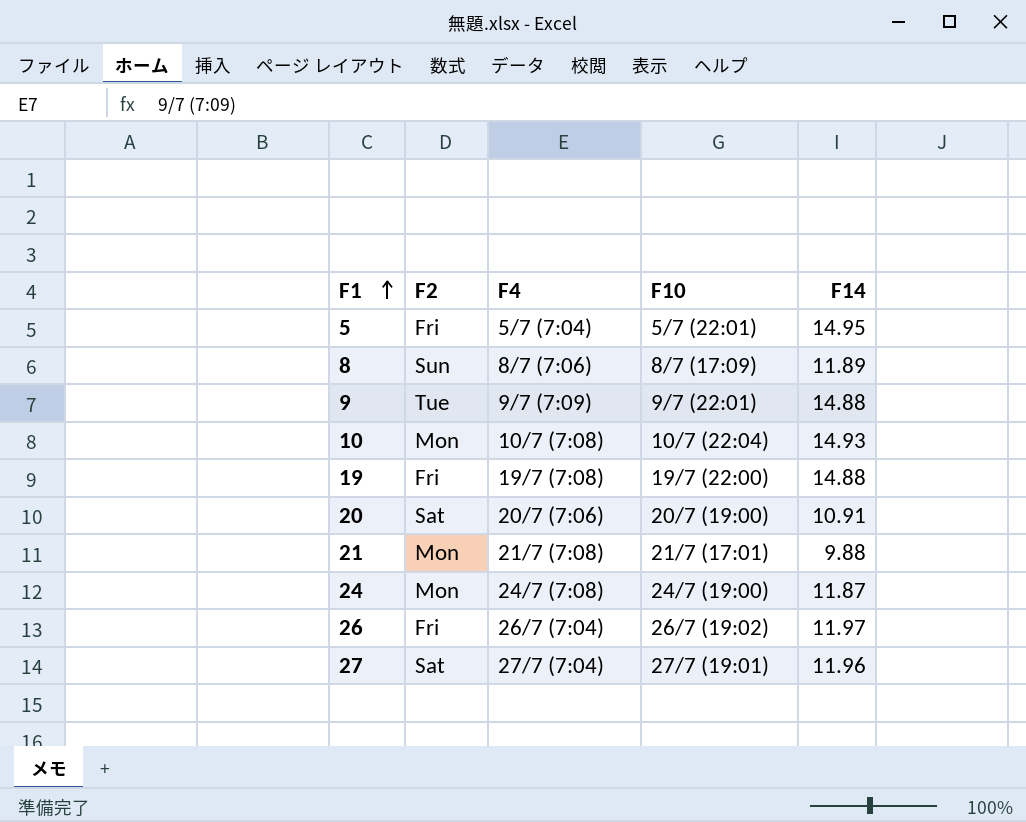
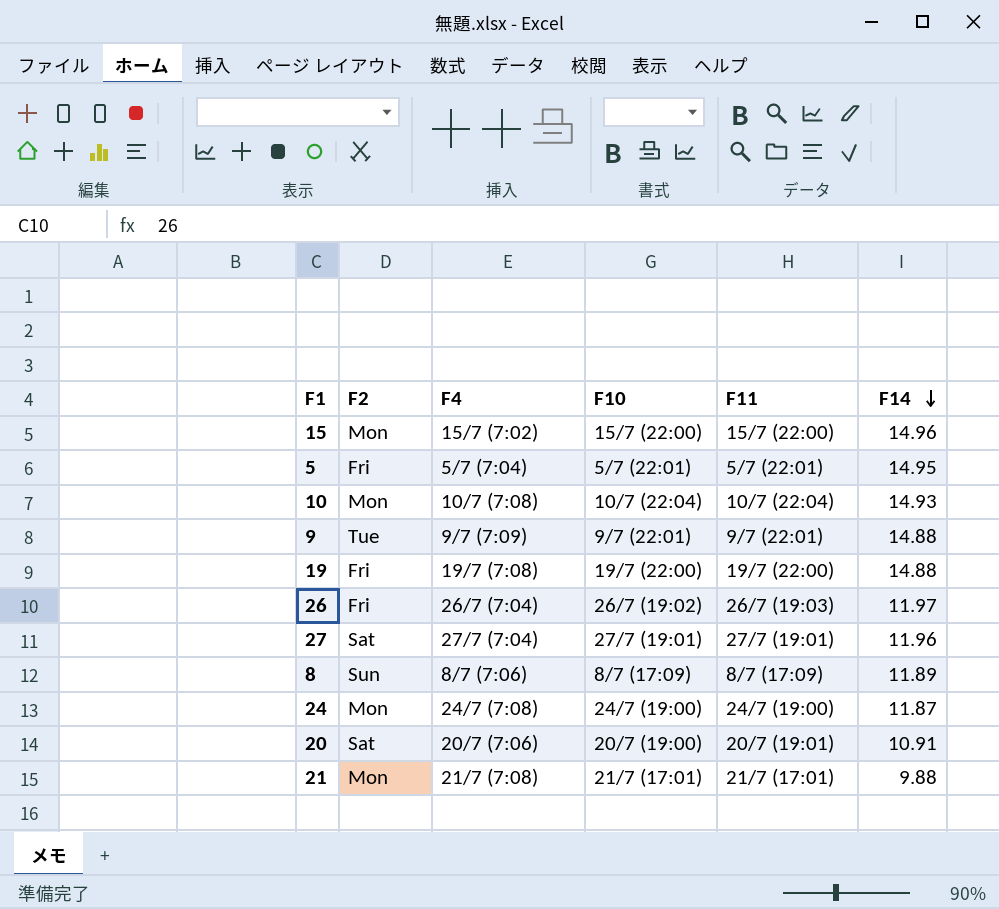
row order: F1 ascending -> F14 descending
column F11 | position: none -> 5
row 15: none -> Mon | 15/7 (7:02) | 15/7 (22:00) | 15/7 (22:00) | 14.96

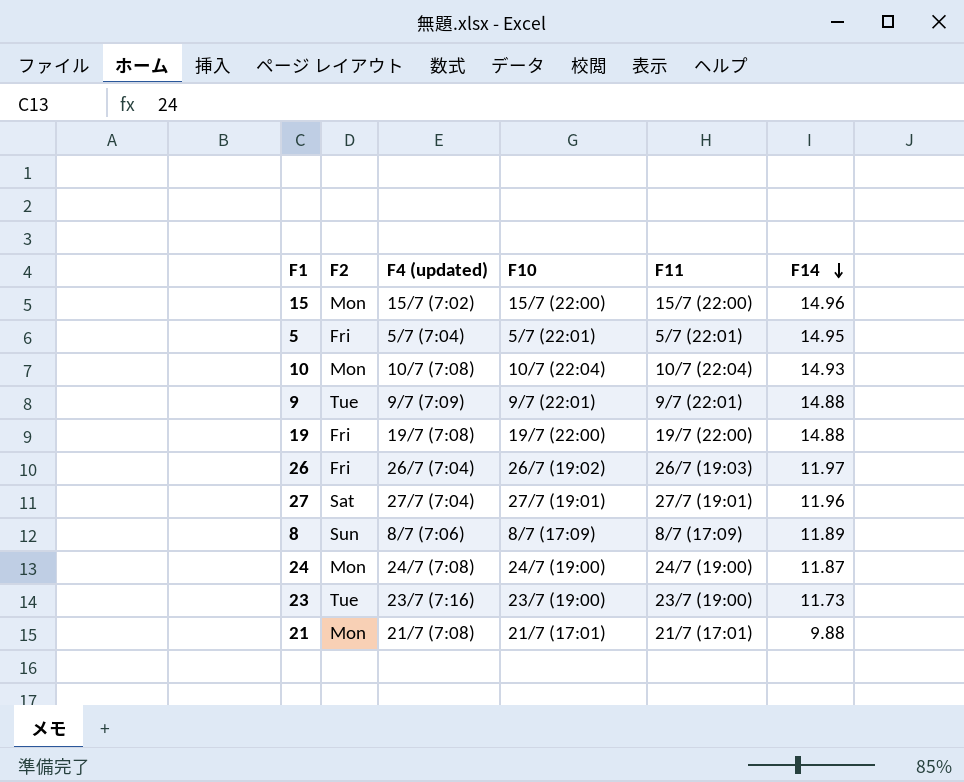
column name: F4 -> F4 (updated)
row 20: Sat | 20/7 (7:06) | 20/7 (19:00) | 20/7 (19:01) | 10.91 -> none
row 23: none -> Tue | 23/7 (7:16) | 23/7 (19:00) | 23/7 (19:00) | 11.73

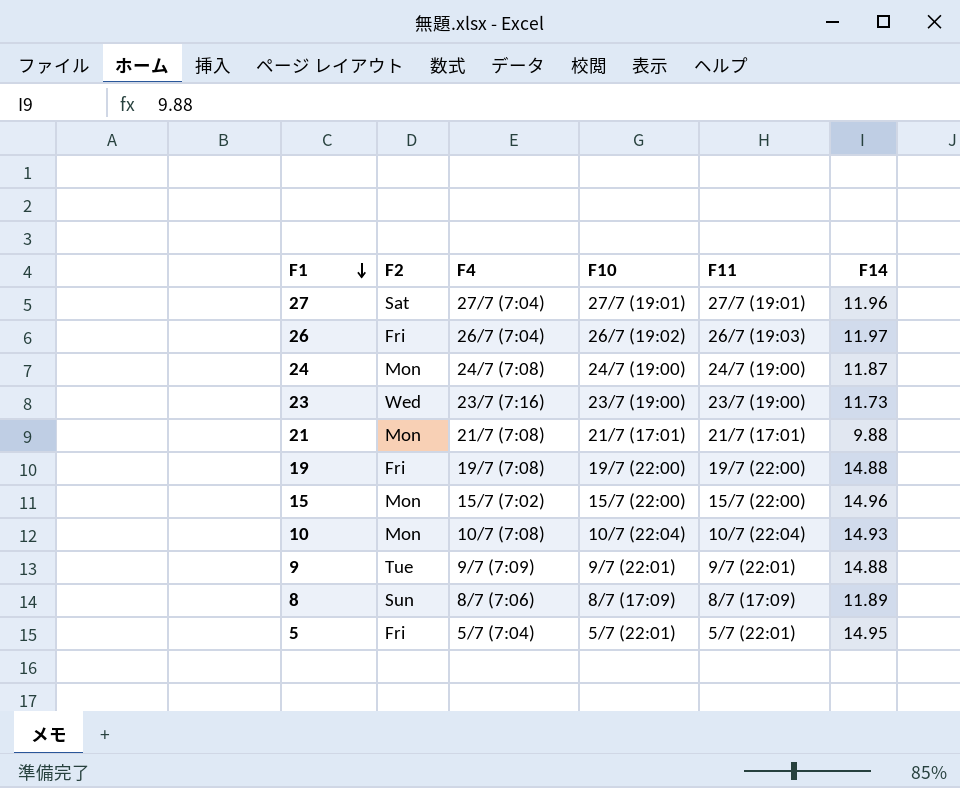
row order: F14 descending -> F1 descending
column name: F4 (updated) -> F4
23 | F2: Tue -> Wed

